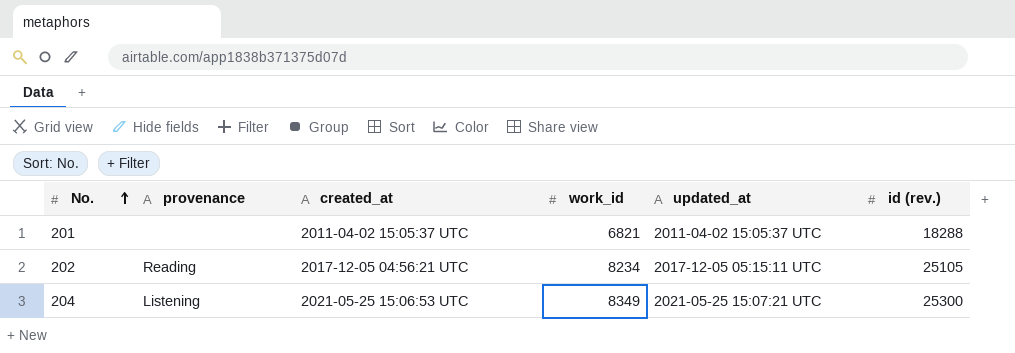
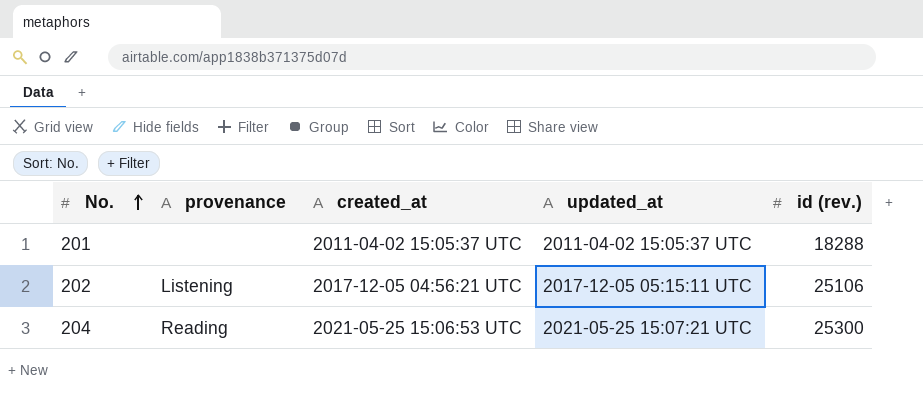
column work_id | position: 4 -> none
202 | provenance: Reading -> Listening
202 | id (rev.): 25105 -> 25106
204 | provenance: Listening -> Reading

